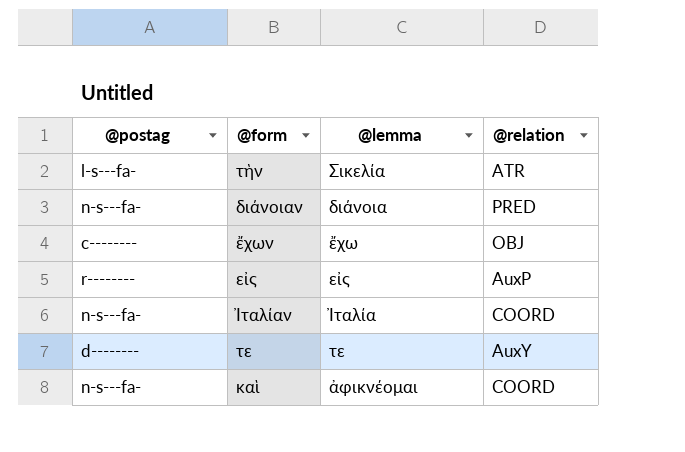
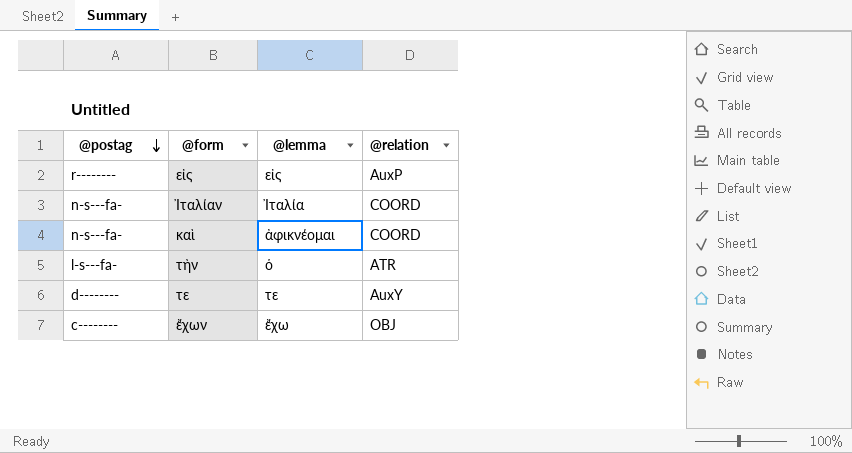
row order: none -> @postag descending
row διάνοιαν: n-s---fa- | διάνοια | PRED -> none
τὴν | @lemma: Σικελία -> ὁ

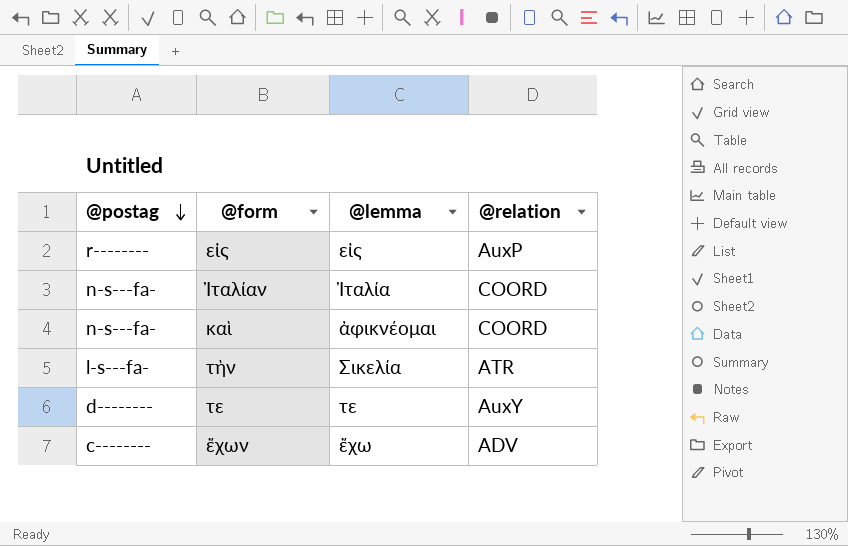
τὴν | @lemma: ὁ -> Σικελία
ἔχων | @relation: OBJ -> ADV

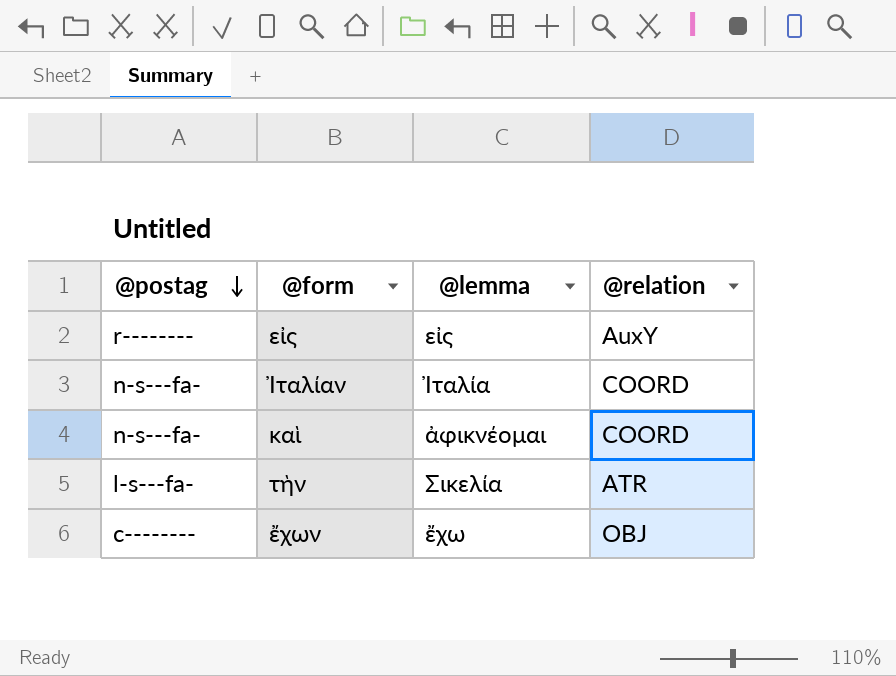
row τε: d-------- | τε | AuxY -> none
εἰς | @relation: AuxP -> AuxY
ἔχων | @relation: ADV -> OBJ

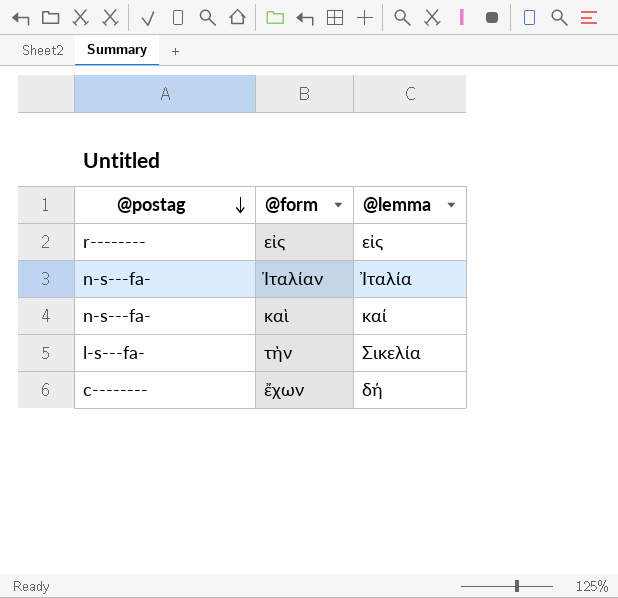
column @relation | position: 4 -> none
καὶ | @lemma: ἀφικνέομαι -> καί
ἔχων | @lemma: ἔχω -> δή

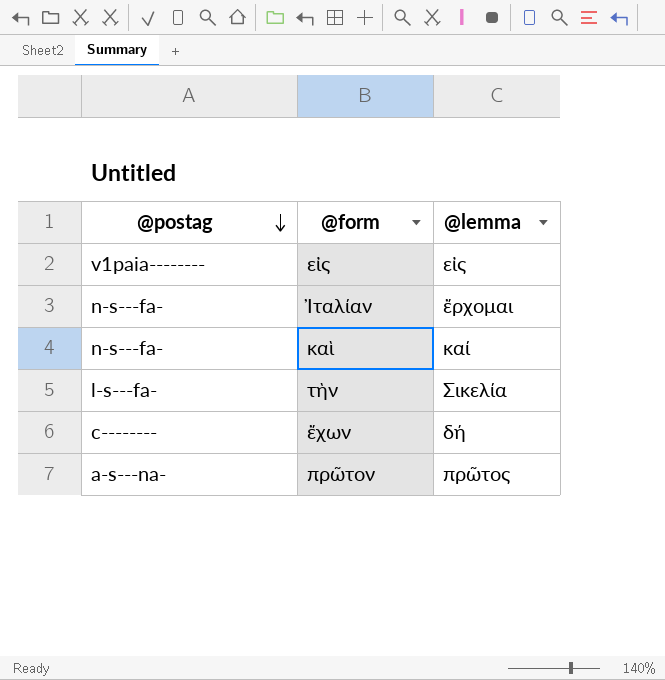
εἰς | @postag: r-------- -> v1paia--------
Ἰταλίαν | @lemma: Ἰταλία -> ἔρχομαι
row πρῶτον: none -> a-s---na- | πρῶτος

